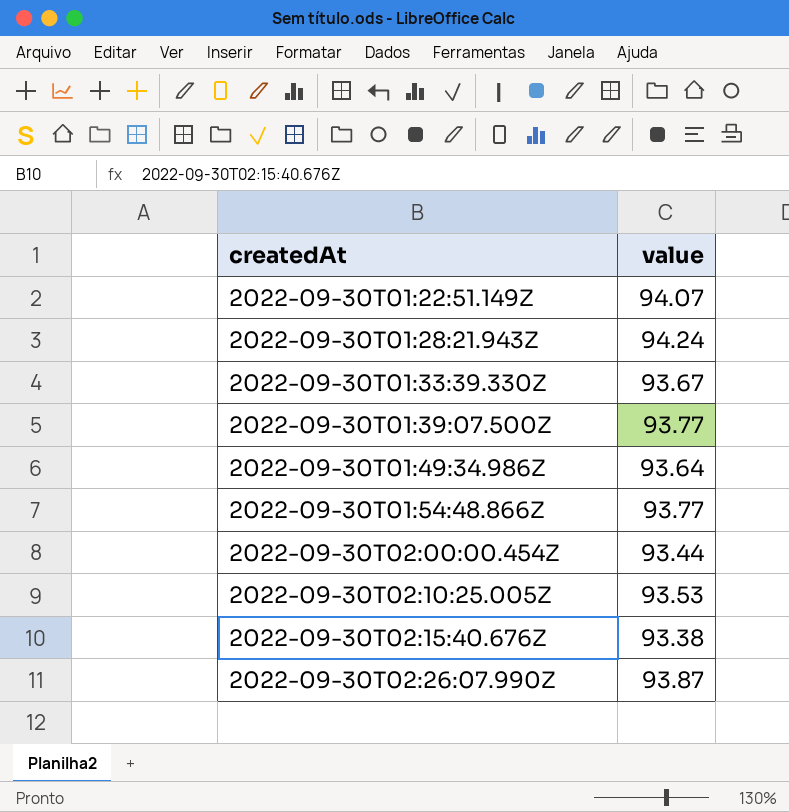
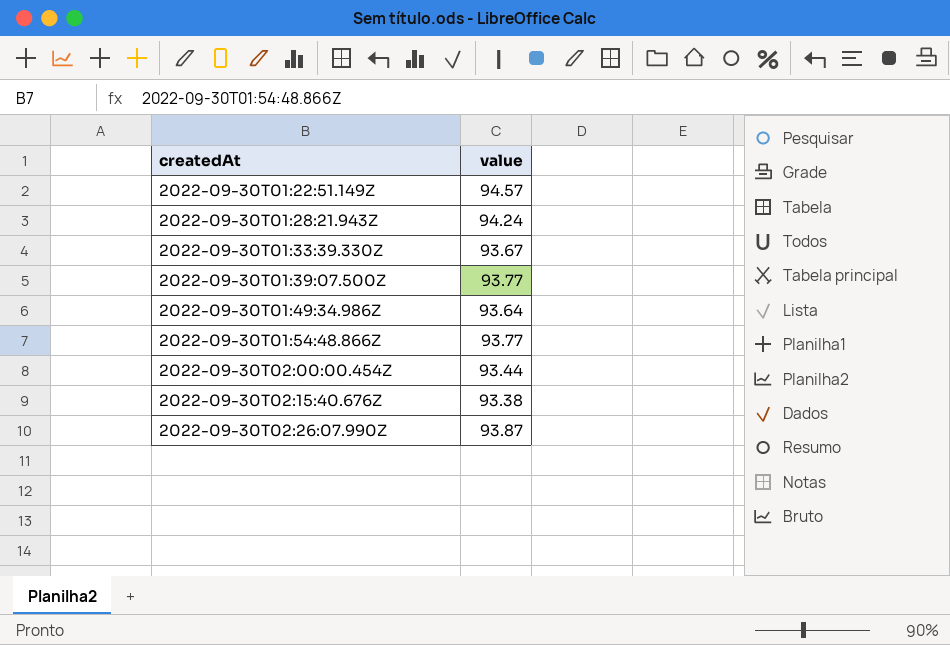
row 2022-09-30T02:10:25.005Z: 93.53 -> none
2022-09-30T01:22:51.149Z | value: 94.07 -> 94.57

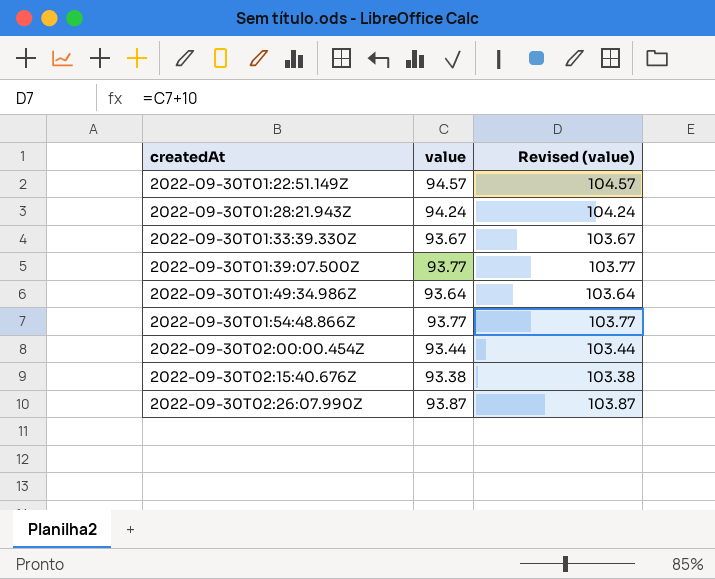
column Revised (value) | formula: none -> [value] + 10

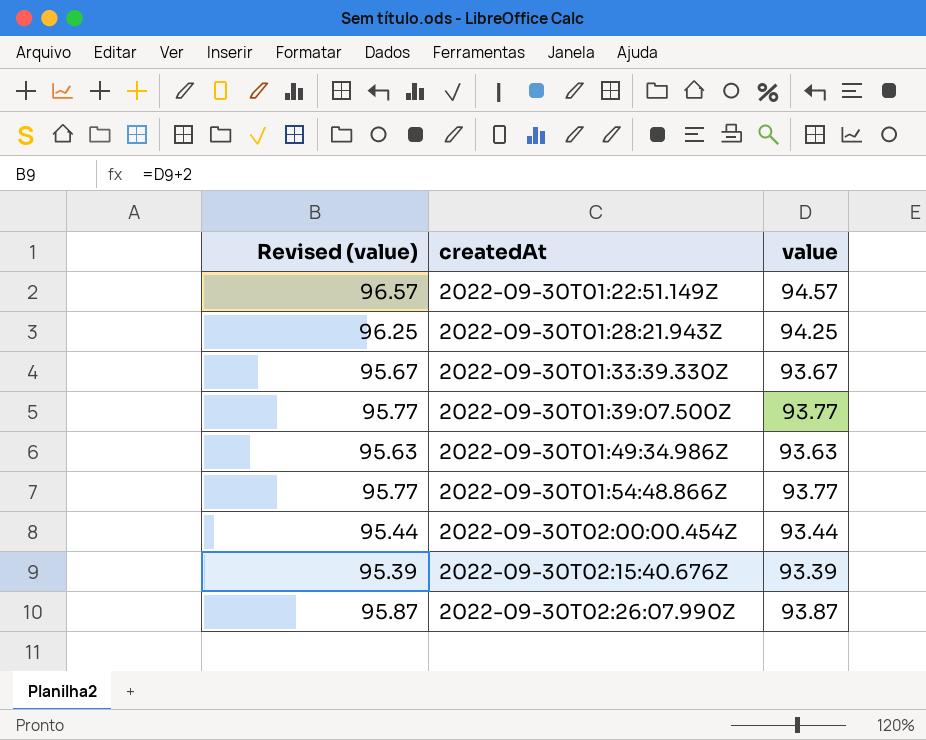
column Revised (value) | formula: [value] + 10 -> [value] + 2
column Revised (value) | position: 3 -> 1
2022-09-30T01:28:21.943Z | value: 94.24 -> 94.25
2022-09-30T01:49:34.986Z | value: 93.64 -> 93.63
2022-09-30T02:15:40.676Z | value: 93.38 -> 93.39

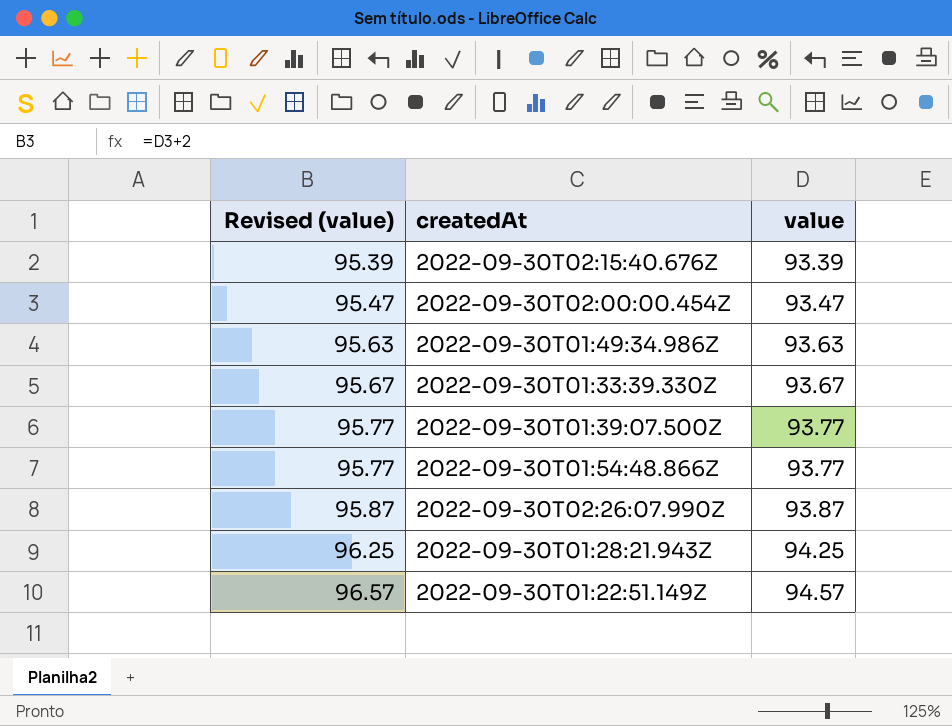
row order: createdAt ascending -> Revised (value) ascending
2022-09-30T02:00:00.454Z | Revised (value): 95.44 -> 95.47
2022-09-30T02:00:00.454Z | value: 93.44 -> 93.47

